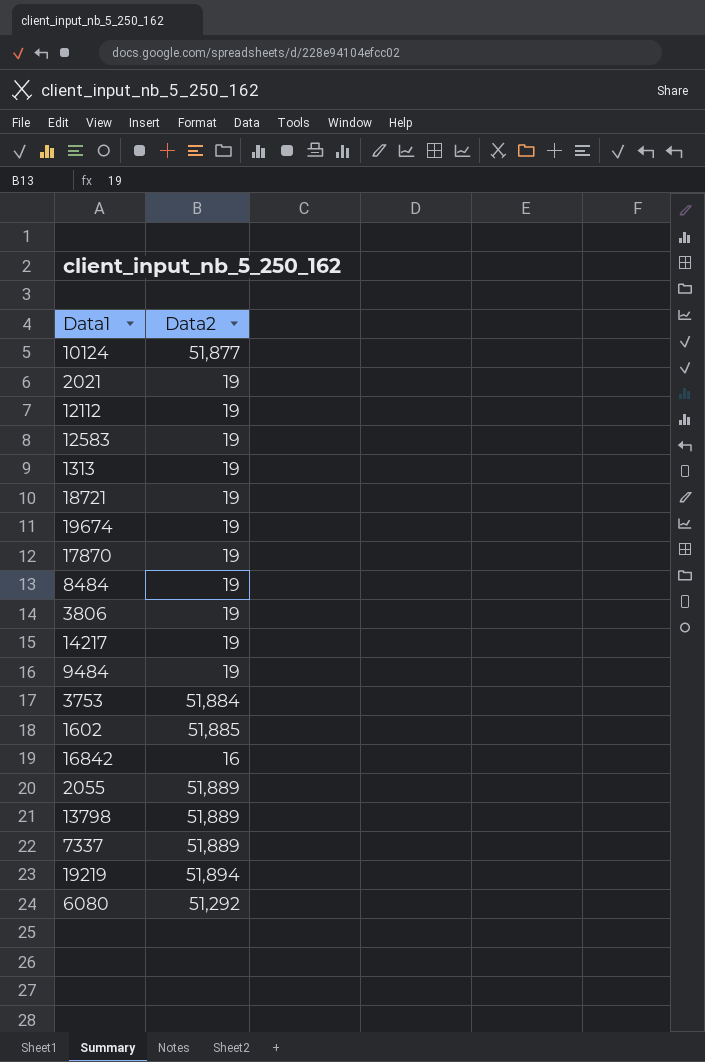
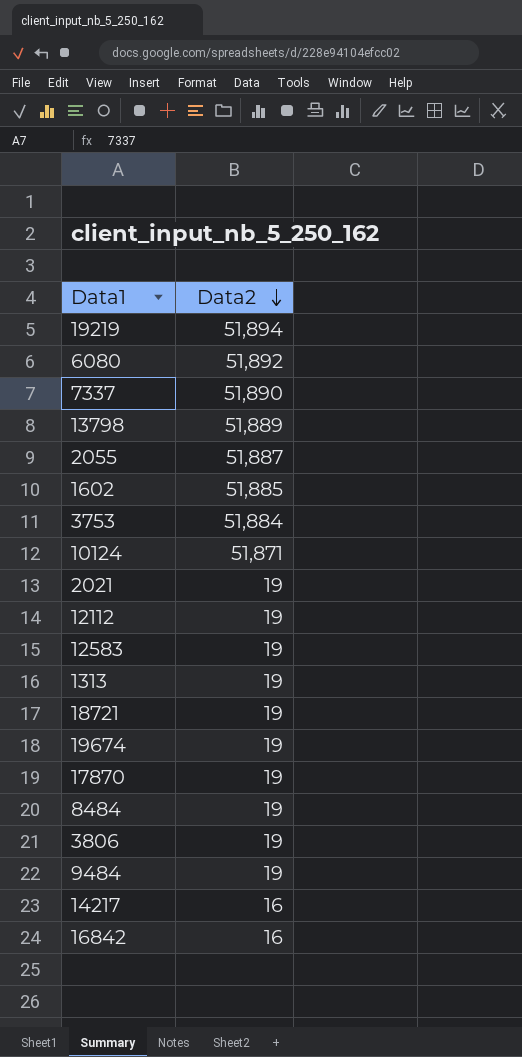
row order: none -> Data2 descending
6080 | Data2: 51,292 -> 51,892
7337 | Data2: 51,889 -> 51,890
2055 | Data2: 51,889 -> 51,887
10124 | Data2: 51,877 -> 51,871
14217 | Data2: 19 -> 16

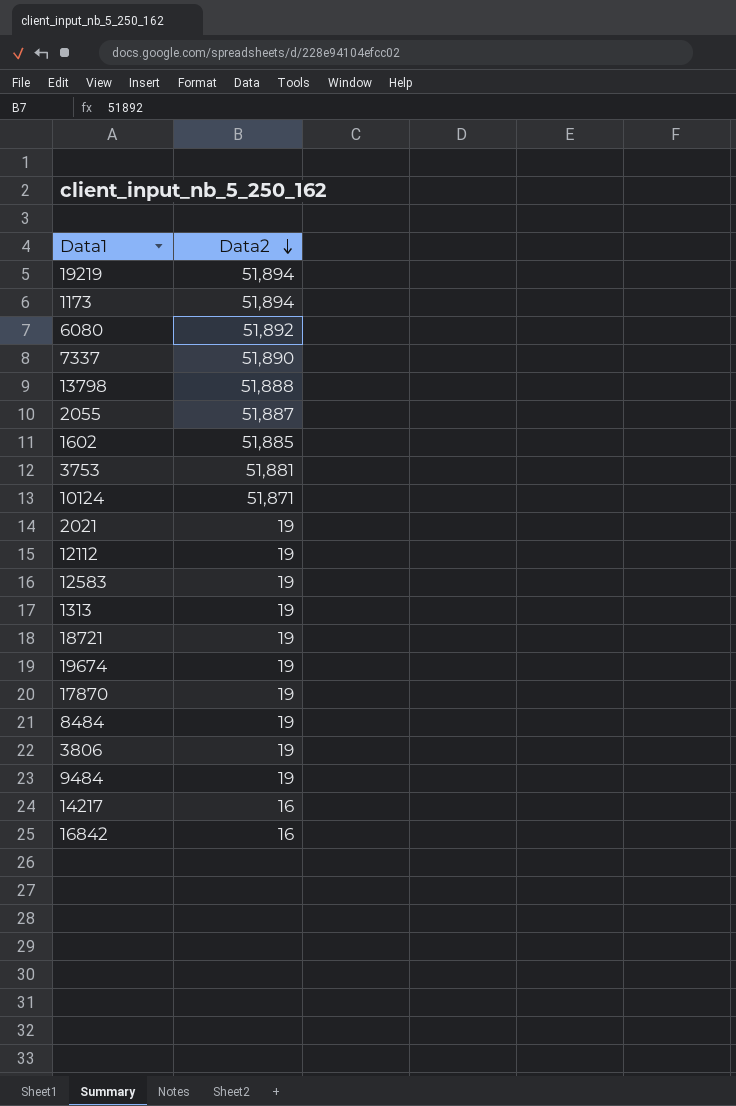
row 1173: none -> 51,894
13798 | Data2: 51,889 -> 51,888
3753 | Data2: 51,884 -> 51,881

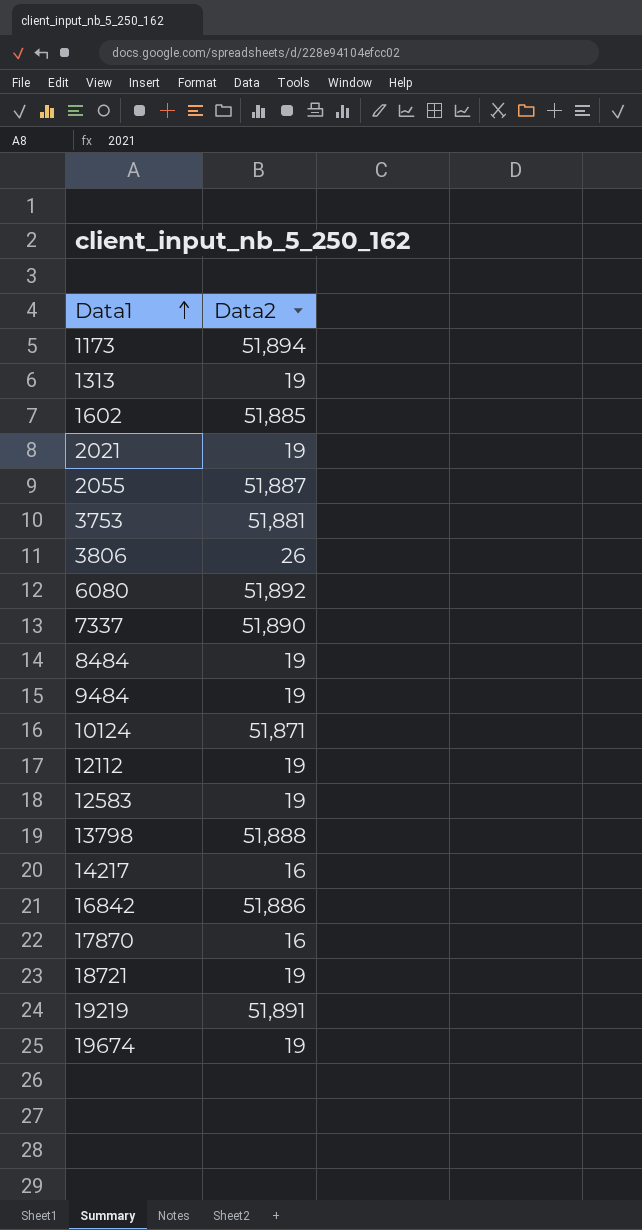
row order: Data2 descending -> Data1 ascending
3806 | Data2: 19 -> 26
16842 | Data2: 16 -> 51,886
17870 | Data2: 19 -> 16
19219 | Data2: 51,894 -> 51,891

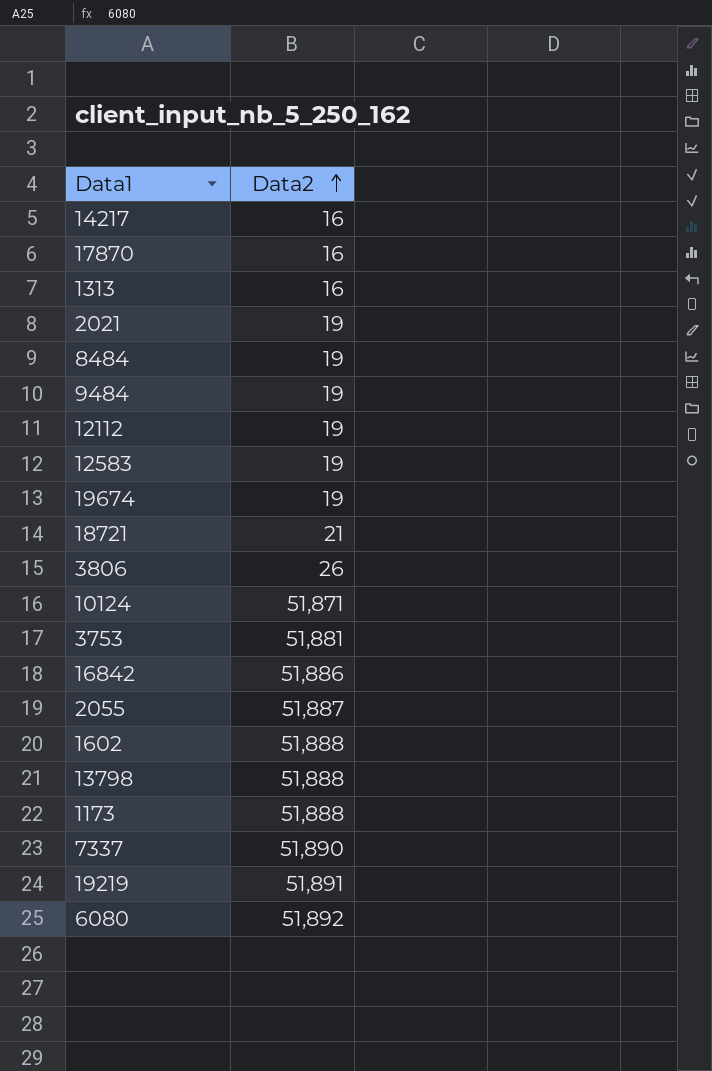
row order: Data1 ascending -> Data2 ascending
1313 | Data2: 19 -> 16
18721 | Data2: 19 -> 21
1602 | Data2: 51,885 -> 51,888
1173 | Data2: 51,894 -> 51,888

